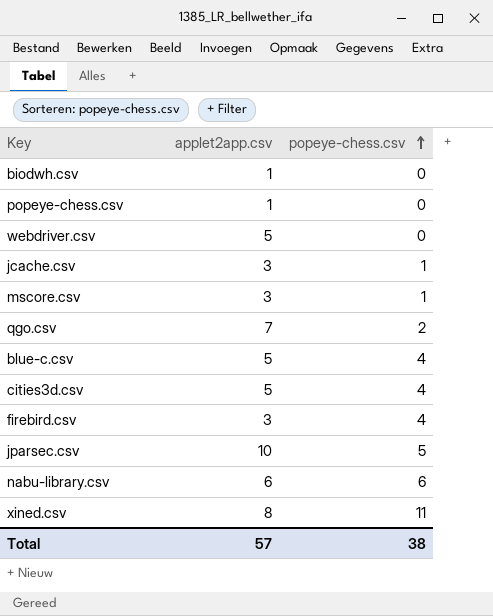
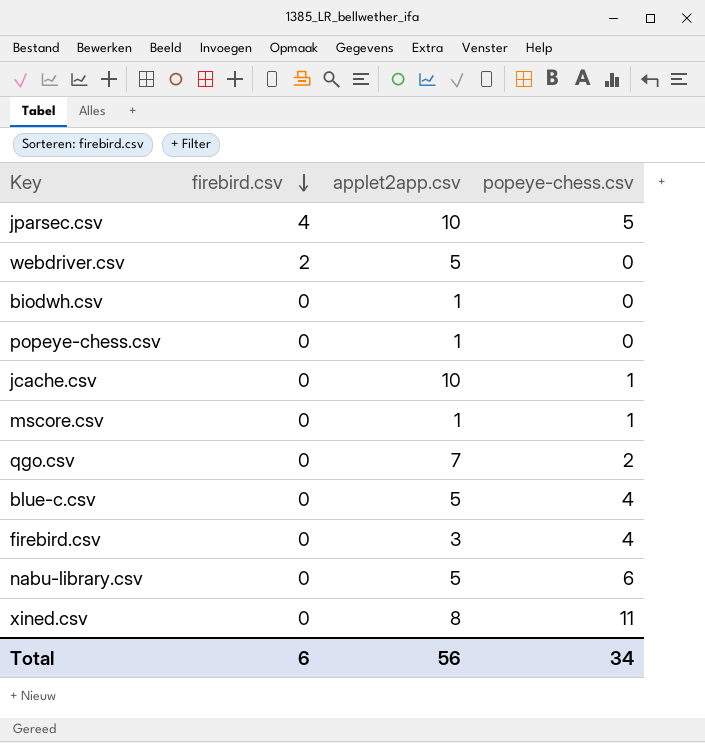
row order: popeye-chess.csv ascending -> firebird.csv descending
column firebird.csv | position: none -> 2
row cities3d.csv: 5 | 4 -> none
jcache.csv | applet2app.csv: 3 -> 10
mscore.csv | applet2app.csv: 3 -> 1
nabu-library.csv | applet2app.csv: 6 -> 5
Total | applet2app.csv: 57 -> 56
Total | popeye-chess.csv: 38 -> 34

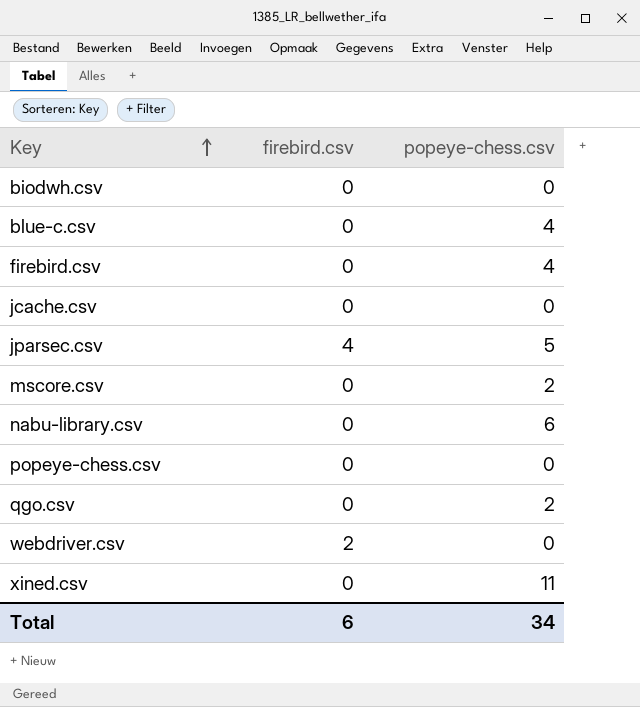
row order: firebird.csv descending -> Key ascending
column applet2app.csv | position: 3 -> none
jcache.csv | popeye-chess.csv: 1 -> 0
mscore.csv | popeye-chess.csv: 1 -> 2

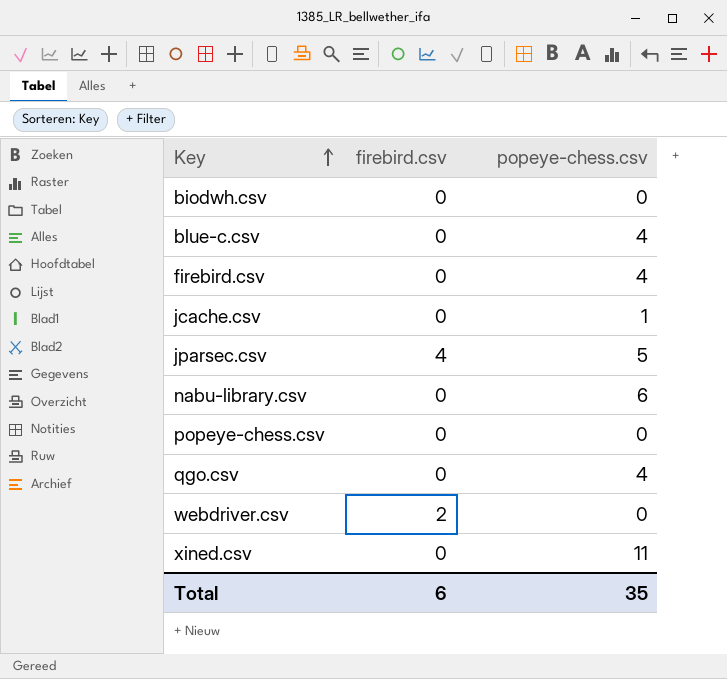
row mscore.csv: 0 | 2 -> none
jcache.csv | popeye-chess.csv: 0 -> 1
qgo.csv | popeye-chess.csv: 2 -> 4
Total | popeye-chess.csv: 34 -> 35

